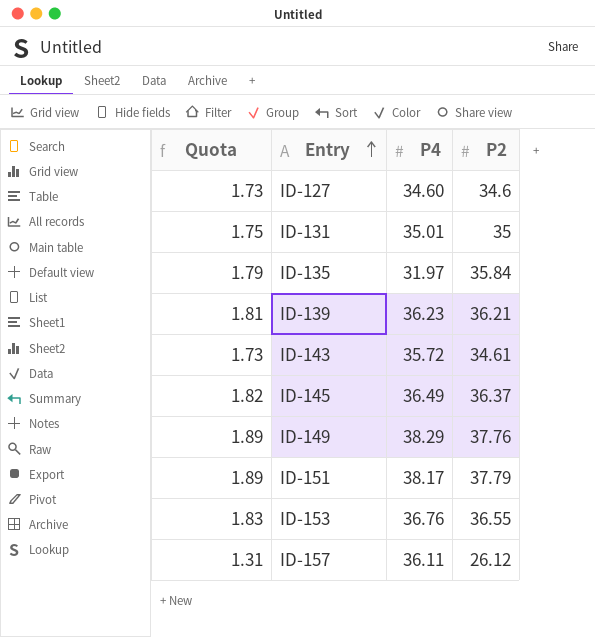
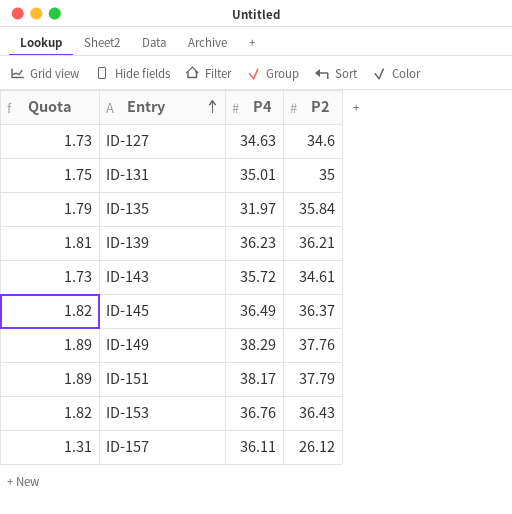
ID-127 | P4: 34.60 -> 34.63
ID-153 | Quota: 1.83 -> 1.82
ID-153 | P2: 36.55 -> 36.43

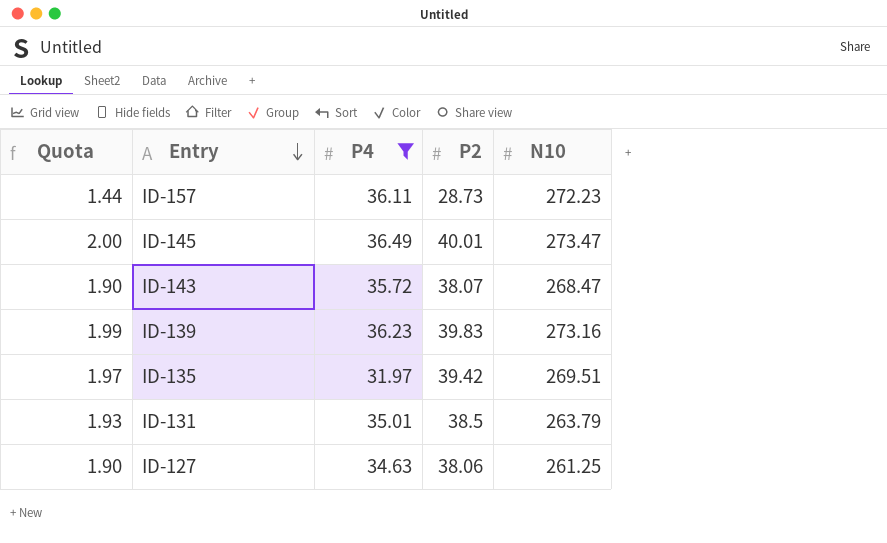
filter: none -> P4 <= 36.49
row order: Entry ascending -> Entry descending
column N10 | position: none -> 5
ID-157 | Quota: 1.31 -> 1.44
ID-157 | P2: 26.12 -> 28.73
ID-145 | Quota: 1.82 -> 2.00
ID-145 | P2: 36.37 -> 40.01
ID-143 | Quota: 1.73 -> 1.90
ID-143 | P2: 34.61 -> 38.07
ID-139 | Quota: 1.81 -> 1.99
ID-139 | P2: 36.21 -> 39.83
ID-135 | Quota: 1.79 -> 1.97
ID-135 | P2: 35.84 -> 39.42
ID-131 | Quota: 1.75 -> 1.93
ID-131 | P2: 35 -> 38.5
ID-127 | Quota: 1.73 -> 1.90
ID-127 | P2: 34.6 -> 38.06

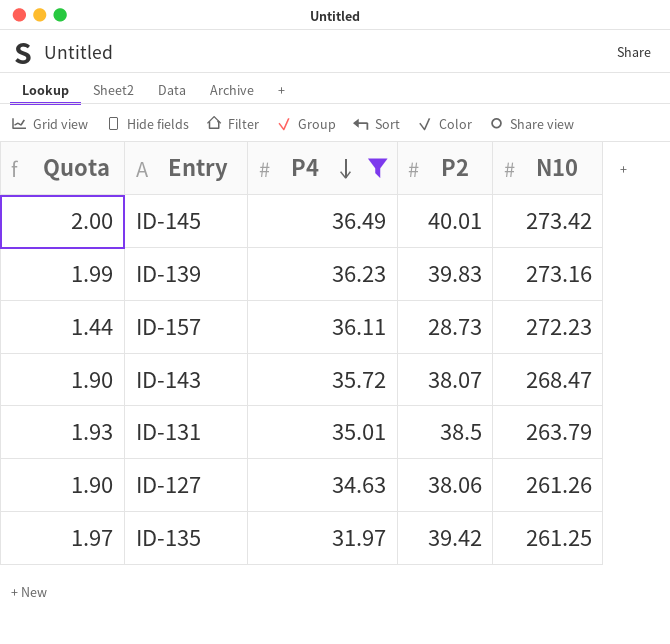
row order: Entry descending -> P4 descending
ID-145 | N10: 273.47 -> 273.42
ID-127 | N10: 261.25 -> 261.26
ID-135 | N10: 269.51 -> 261.25

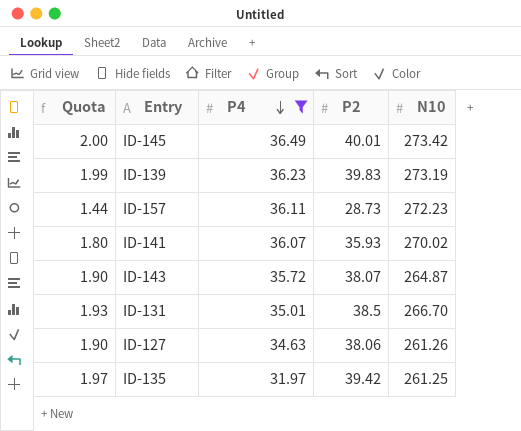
ID-139 | N10: 273.16 -> 273.19
row ID-141: none -> 1.80 | 36.07 | 35.93 | 270.02
ID-143 | N10: 268.47 -> 264.87
ID-131 | N10: 263.79 -> 266.70

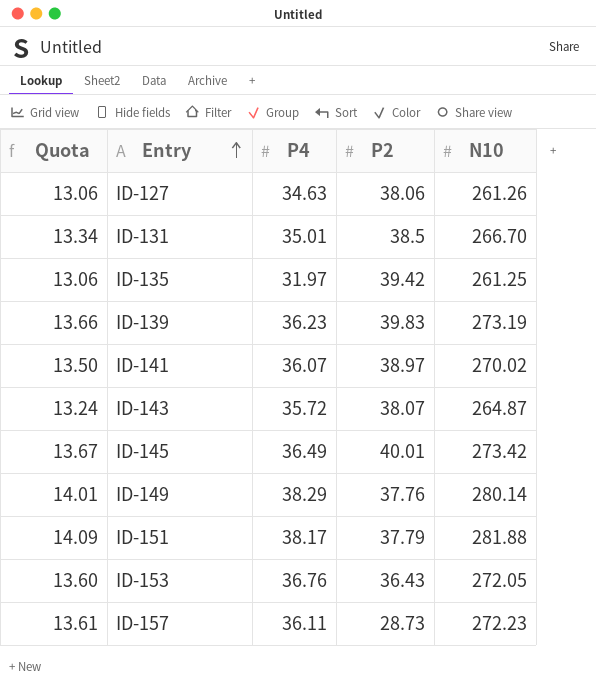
filter: P4 <= 36.49 -> none
row order: P4 descending -> Entry ascending
column Quota | formula: [P2] * 0.05 -> [N10] * 0.05
ID-141 | P2: 35.93 -> 38.97

